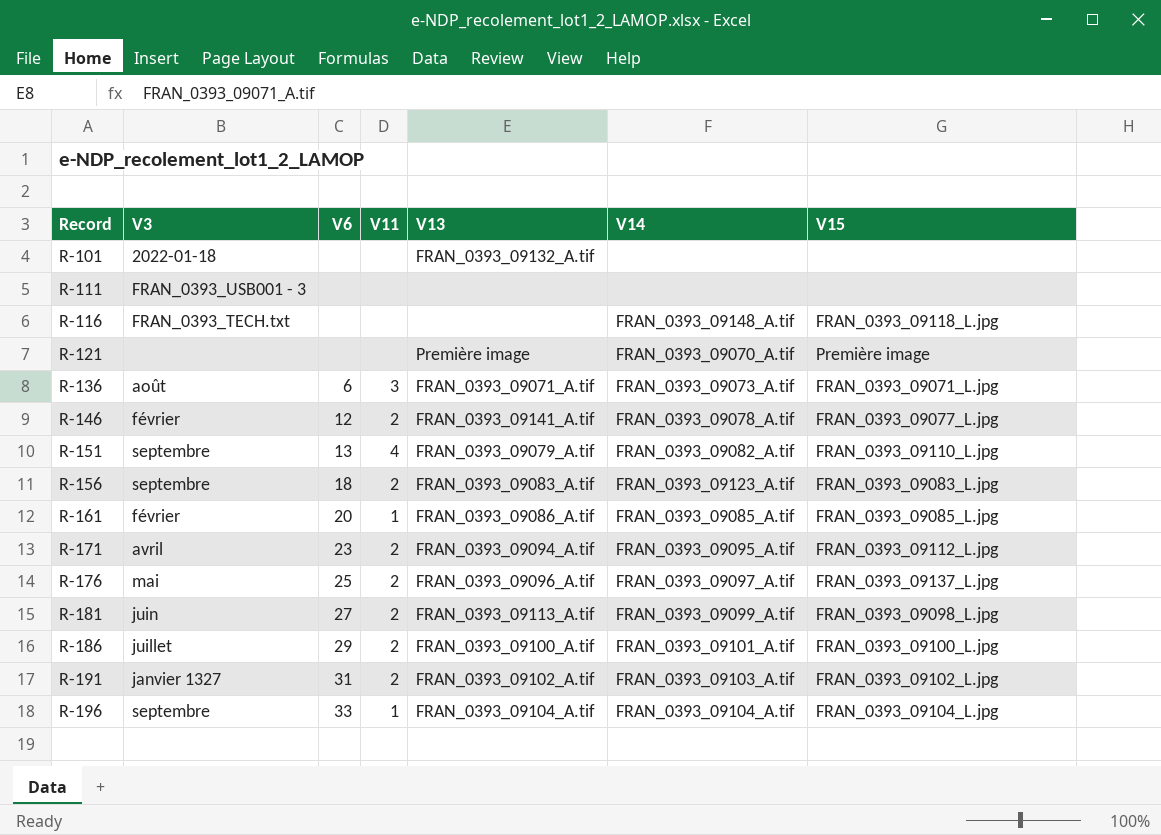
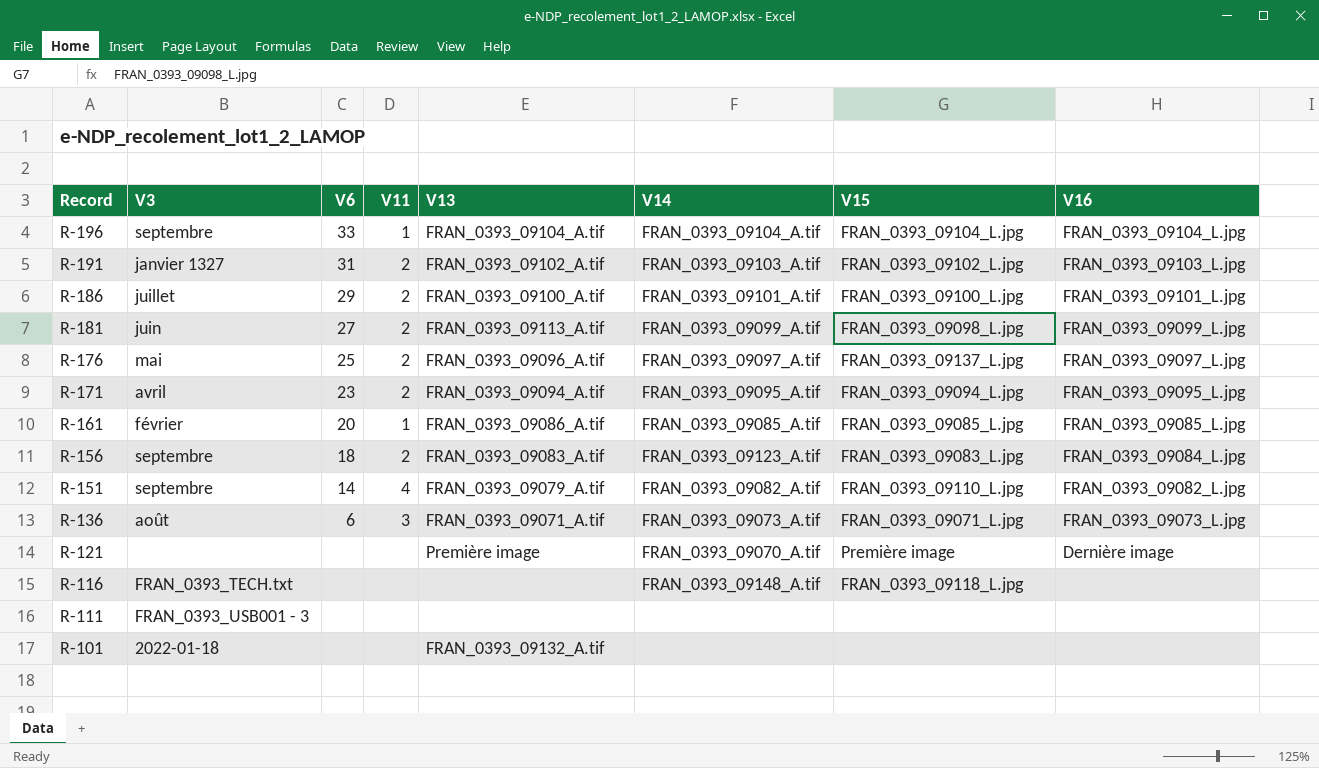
row order: Record ascending -> Record descending
column V16 | position: none -> 8
row R-146: février | 12 | 2 | FRAN_0393_09141_A.tif | FRAN_0393_09078_A.tif | FRAN_0393_09077_L.jpg -> none
R-171 | V15: FRAN_0393_09112_L.jpg -> FRAN_0393_09094_L.jpg
R-151 | V6: 13 -> 14

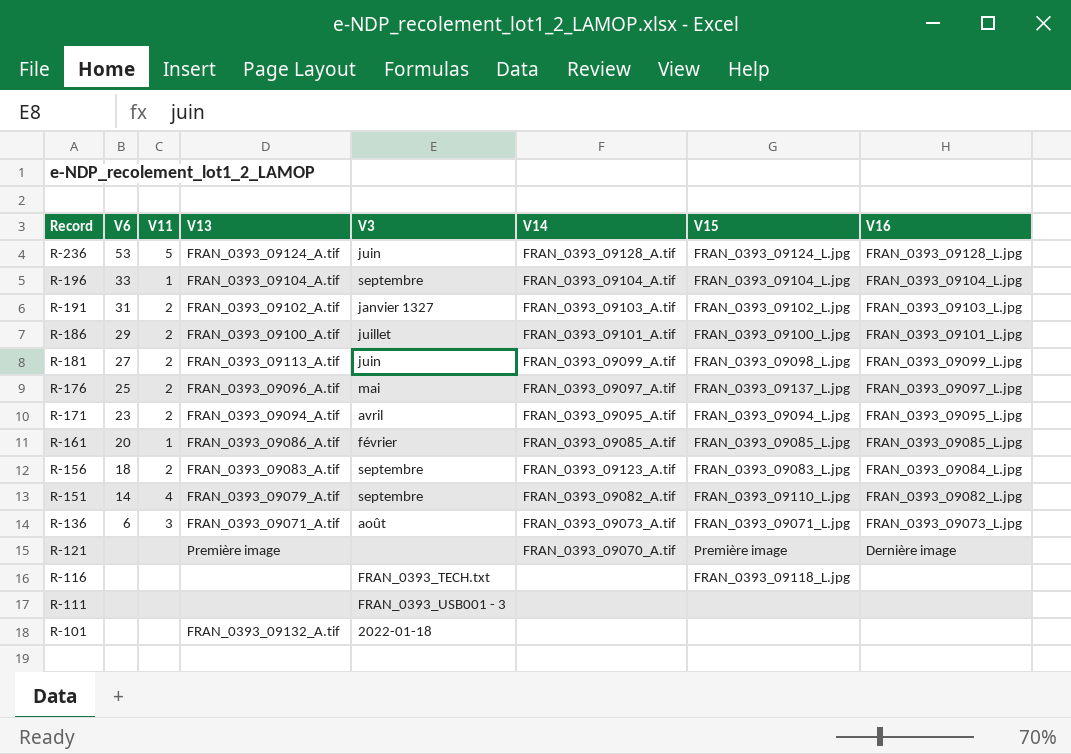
column V3 | position: 2 -> 5
row R-236: none -> 53 | 5 | FRAN_0393_09124_A.tif | juin | FRAN_0393_09128_A.tif | FRAN_0393_09124_L.jpg | FRAN_0393_09128_L.jpg
R-116 | V14: FRAN_0393_09148_A.tif -> none

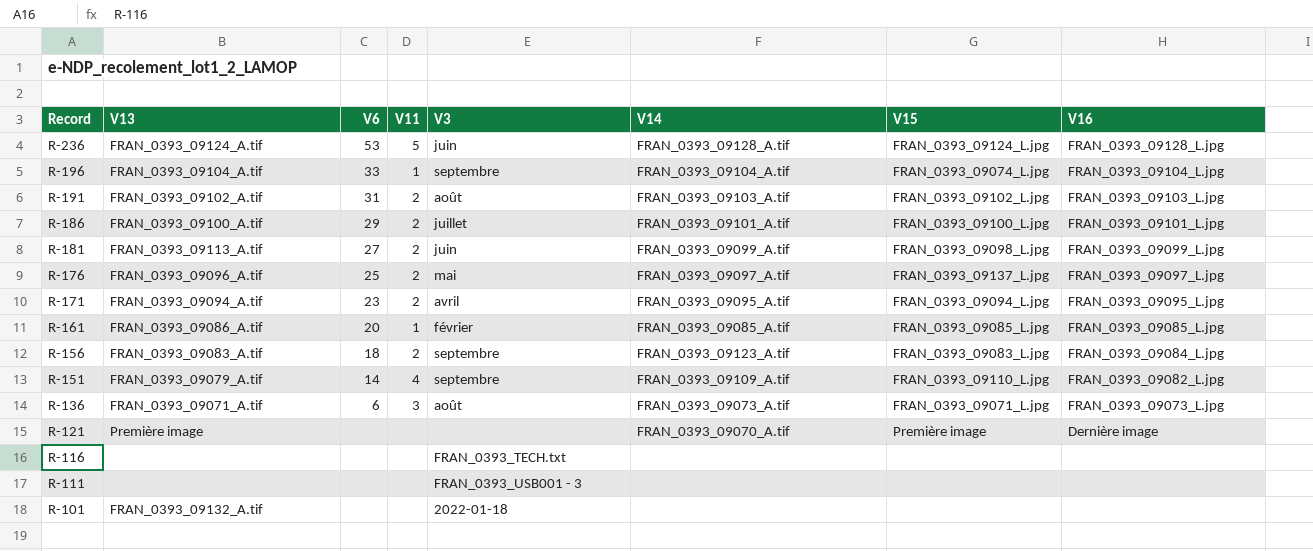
column V13 | position: 4 -> 2
R-196 | V15: FRAN_0393_09104_L.jpg -> FRAN_0393_09074_L.jpg
R-191 | V3: janvier 1327 -> août
R-151 | V14: FRAN_0393_09082_A.tif -> FRAN_0393_09109_A.tif
R-116 | V15: FRAN_0393_09118_L.jpg -> none

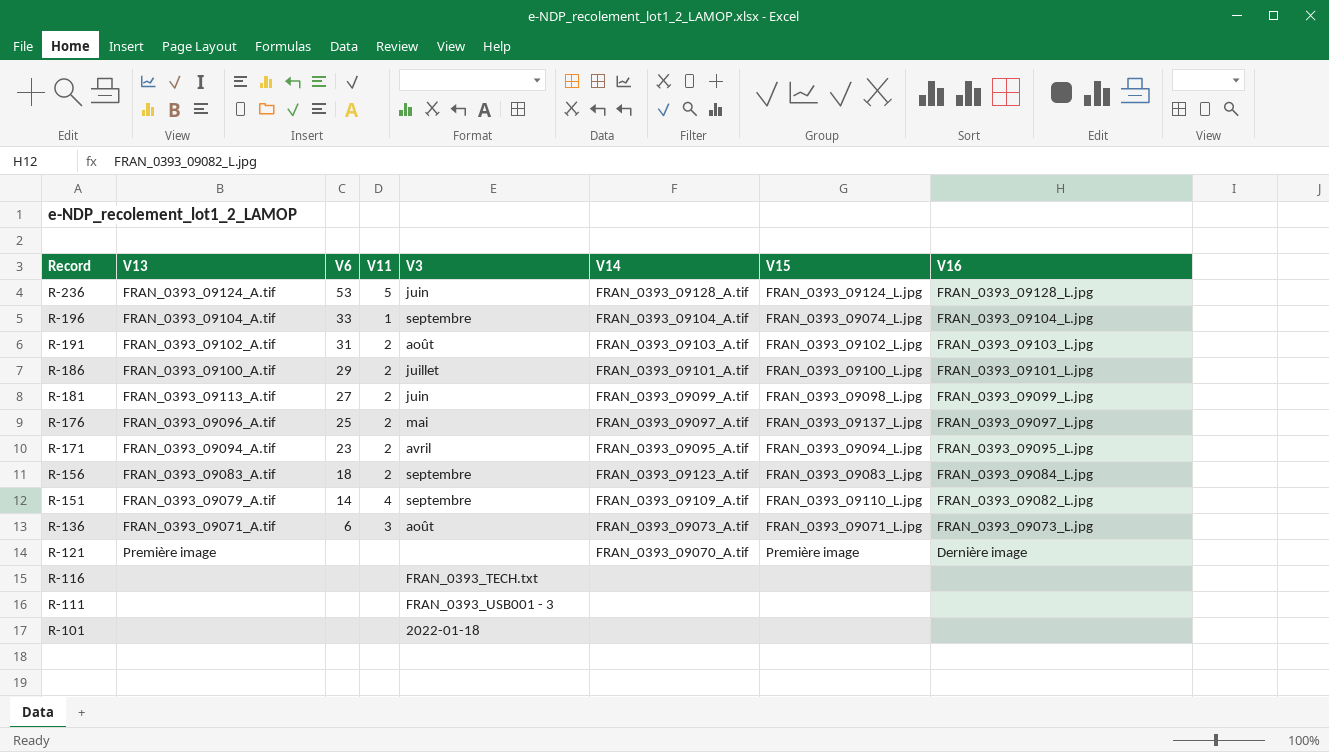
row R-161: FRAN_0393_09086_A.tif | 20 | 1 | février | FRAN_0393_09085_A.tif | FRAN_0393_09085_L.jpg | FRAN_0393_09085_L.jpg -> none
R-101 | V13: FRAN_0393_09132_A.tif -> none

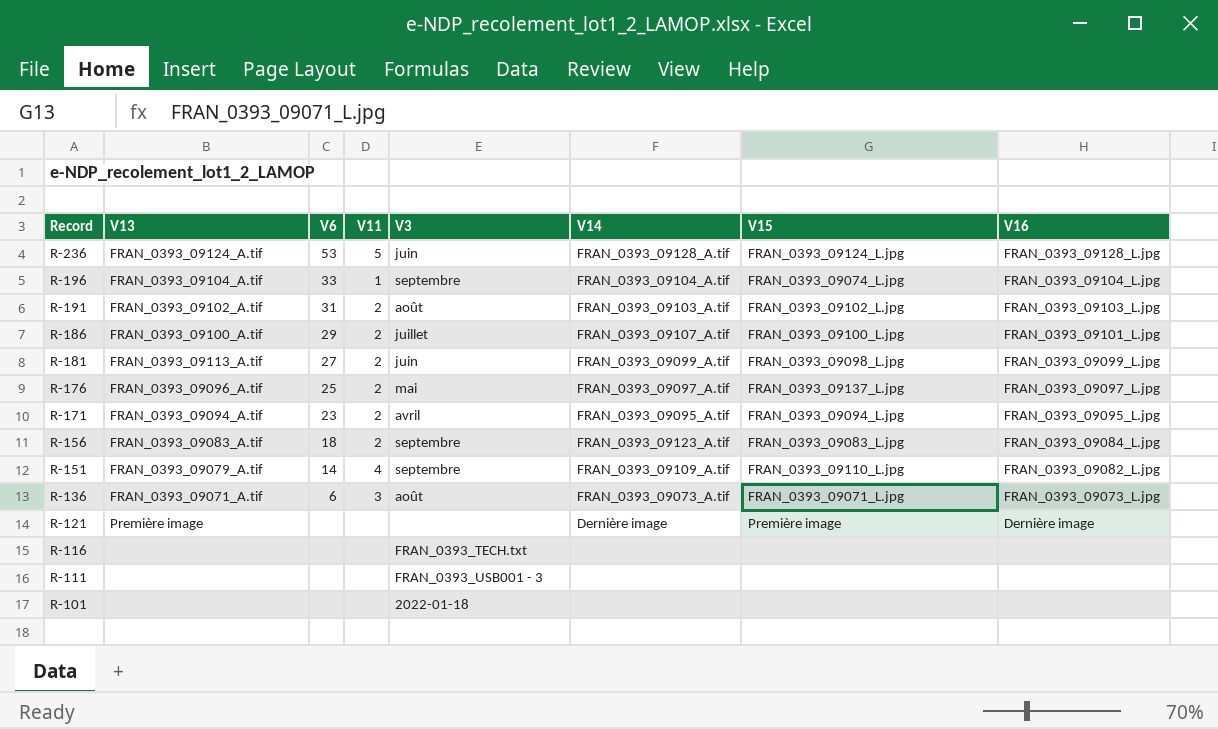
R-186 | V14: FRAN_0393_09101_A.tif -> FRAN_0393_09107_A.tif
R-121 | V14: FRAN_0393_09070_A.tif -> Dernière image

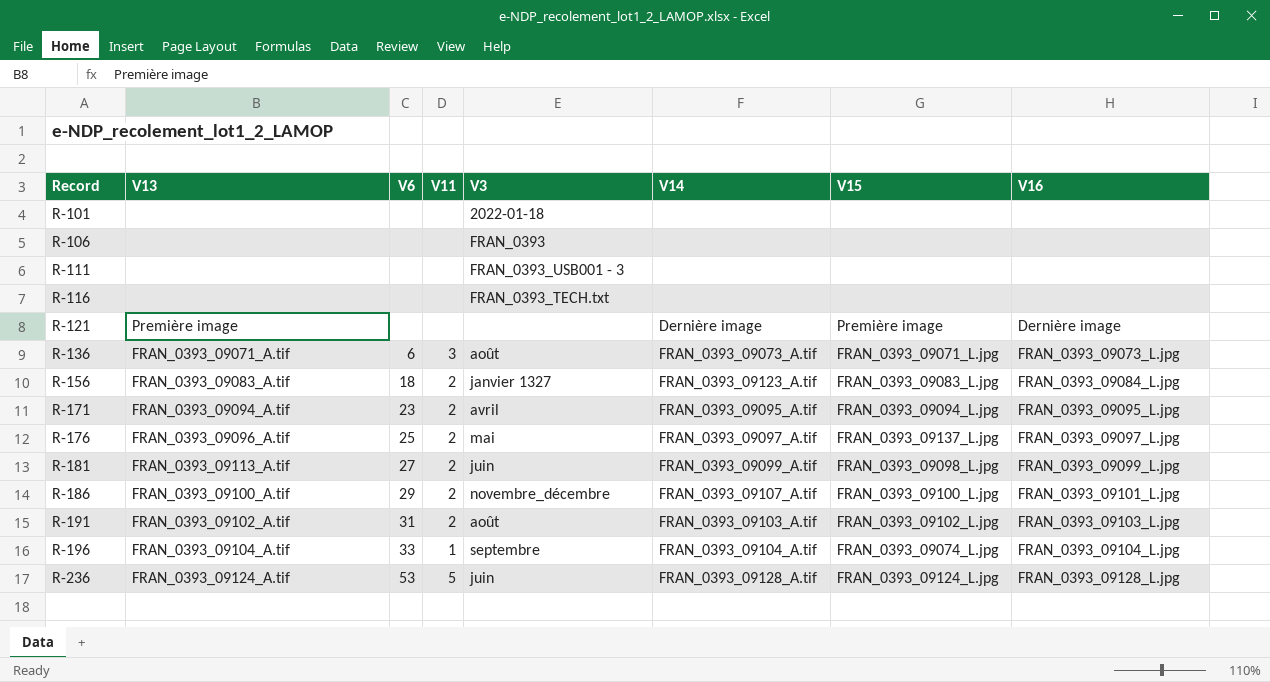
row order: Record descending -> Record ascending
row R-151: FRAN_0393_09079_A.tif | 14 | 4 | septembre | FRAN_0393_09109_A.tif | FRAN_0393_09110_L.jpg | FRAN_0393_09082_L.jpg -> none
row R-106: none -> none | none | none | FRAN_0393 | none | none | none
R-156 | V3: septembre -> janvier 1327
R-186 | V3: juillet -> novembre_décembre

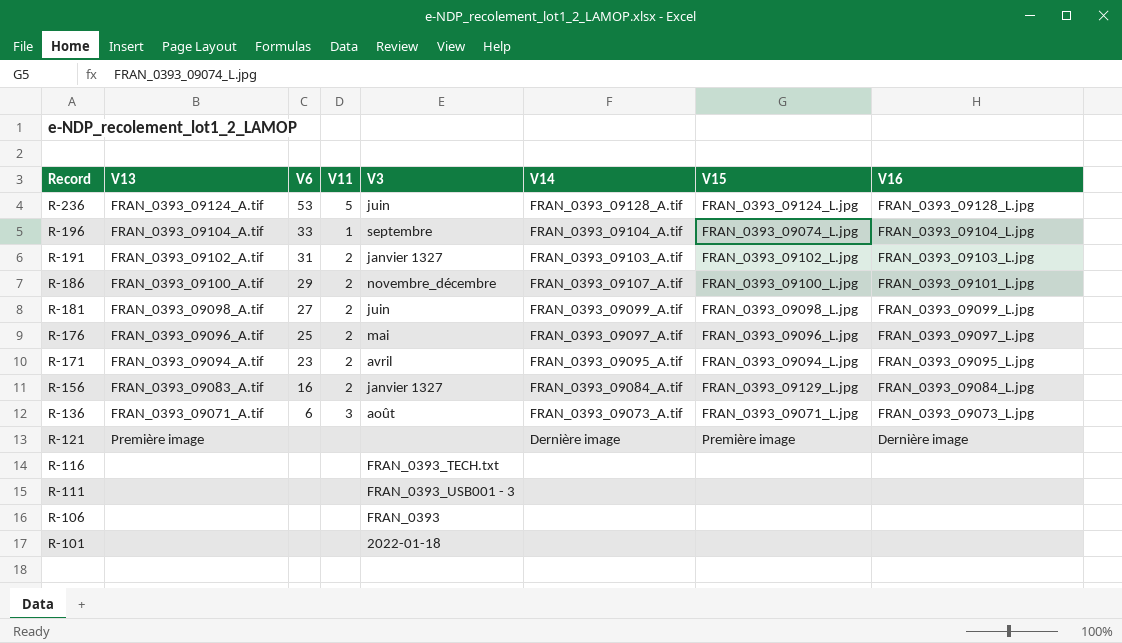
row order: Record ascending -> Record descending
R-191 | V3: août -> janvier 1327
R-181 | V13: FRAN_0393_09113_A.tif -> FRAN_0393_09098_A.tif
R-176 | V15: FRAN_0393_09137_L.jpg -> FRAN_0393_09096_L.jpg
R-156 | V6: 18 -> 16
R-156 | V14: FRAN_0393_09123_A.tif -> FRAN_0393_09084_A.tif
R-156 | V15: FRAN_0393_09083_L.jpg -> FRAN_0393_09129_L.jpg

